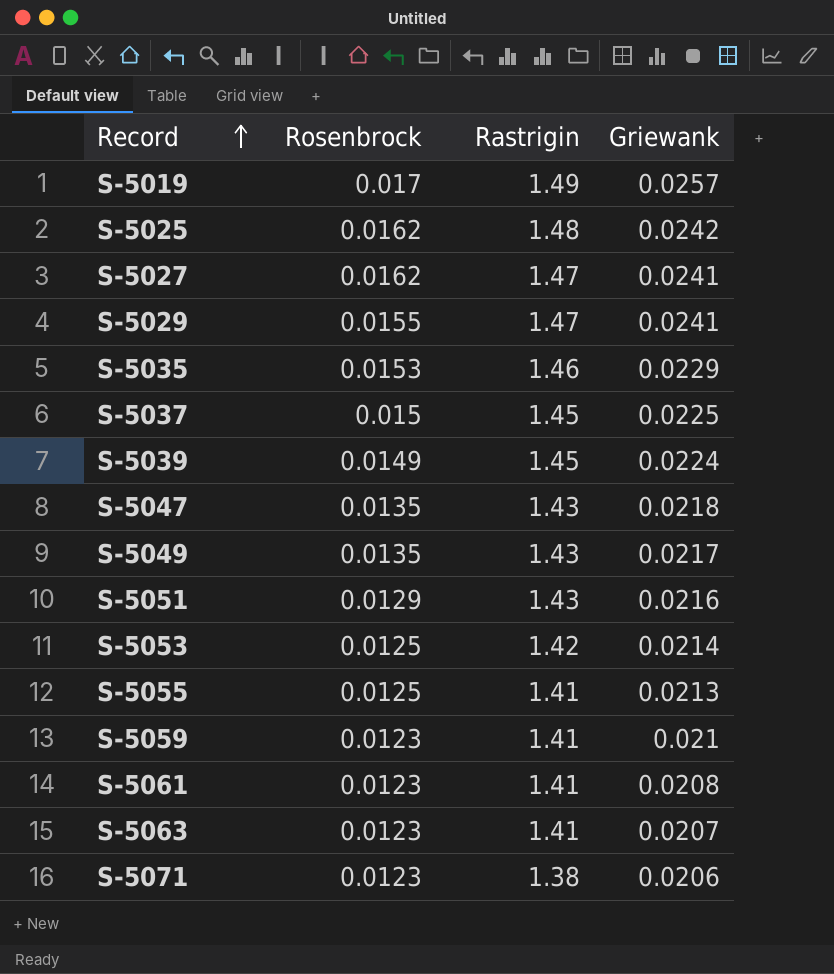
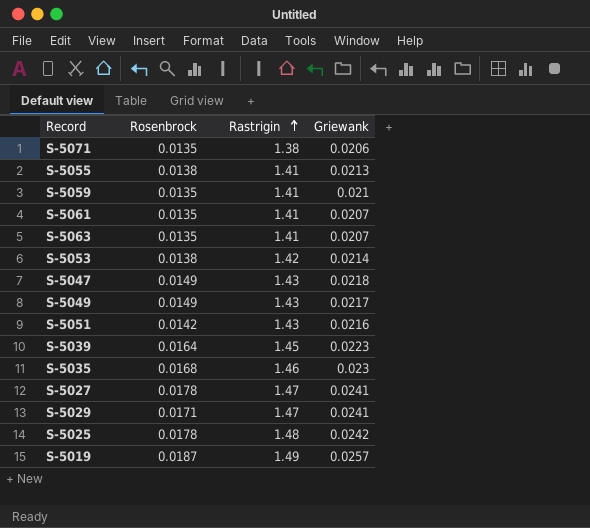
row order: Record ascending -> Rastrigin ascending
row S-5037: 0.015 | 1.45 | 0.0225 -> none
S-5071 | Rosenbrock: 0.0123 -> 0.0135
S-5055 | Rosenbrock: 0.0125 -> 0.0138
S-5059 | Rosenbrock: 0.0123 -> 0.0135
S-5061 | Rosenbrock: 0.0123 -> 0.0135
S-5061 | Griewank: 0.0208 -> 0.0207
S-5063 | Rosenbrock: 0.0123 -> 0.0135
S-5053 | Rosenbrock: 0.0125 -> 0.0138
S-5047 | Rosenbrock: 0.0135 -> 0.0149
S-5049 | Rosenbrock: 0.0135 -> 0.0149
S-5051 | Rosenbrock: 0.0129 -> 0.0142
S-5039 | Rosenbrock: 0.0149 -> 0.0164
S-5039 | Griewank: 0.0224 -> 0.0223
S-5035 | Rosenbrock: 0.0153 -> 0.0168
S-5035 | Griewank: 0.0229 -> 0.023
S-5027 | Rosenbrock: 0.0162 -> 0.0178
S-5029 | Rosenbrock: 0.0155 -> 0.0171
S-5025 | Rosenbrock: 0.0162 -> 0.0178
S-5019 | Rosenbrock: 0.017 -> 0.0187

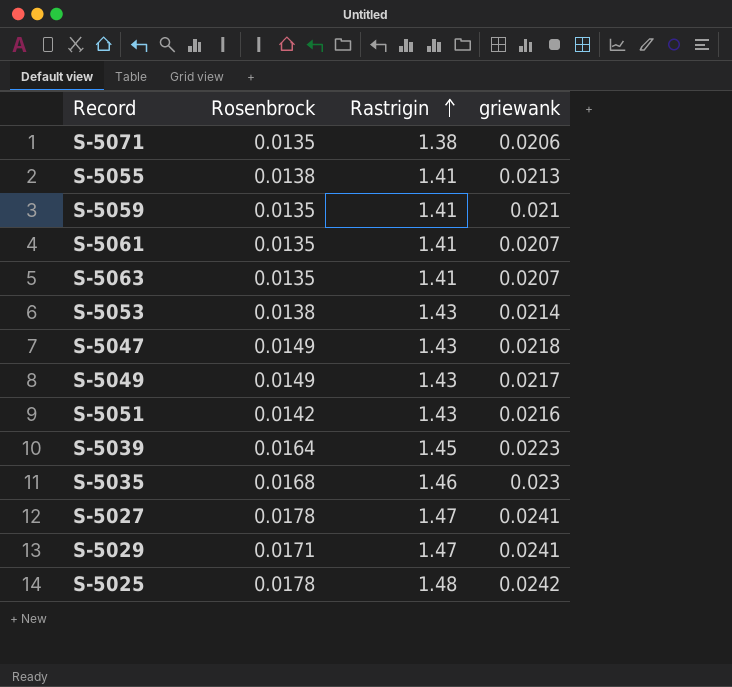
column name: Griewank -> griewank
row S-5019: 0.0187 | 1.49 | 0.0257 -> none
S-5053 | Rastrigin: 1.42 -> 1.43

